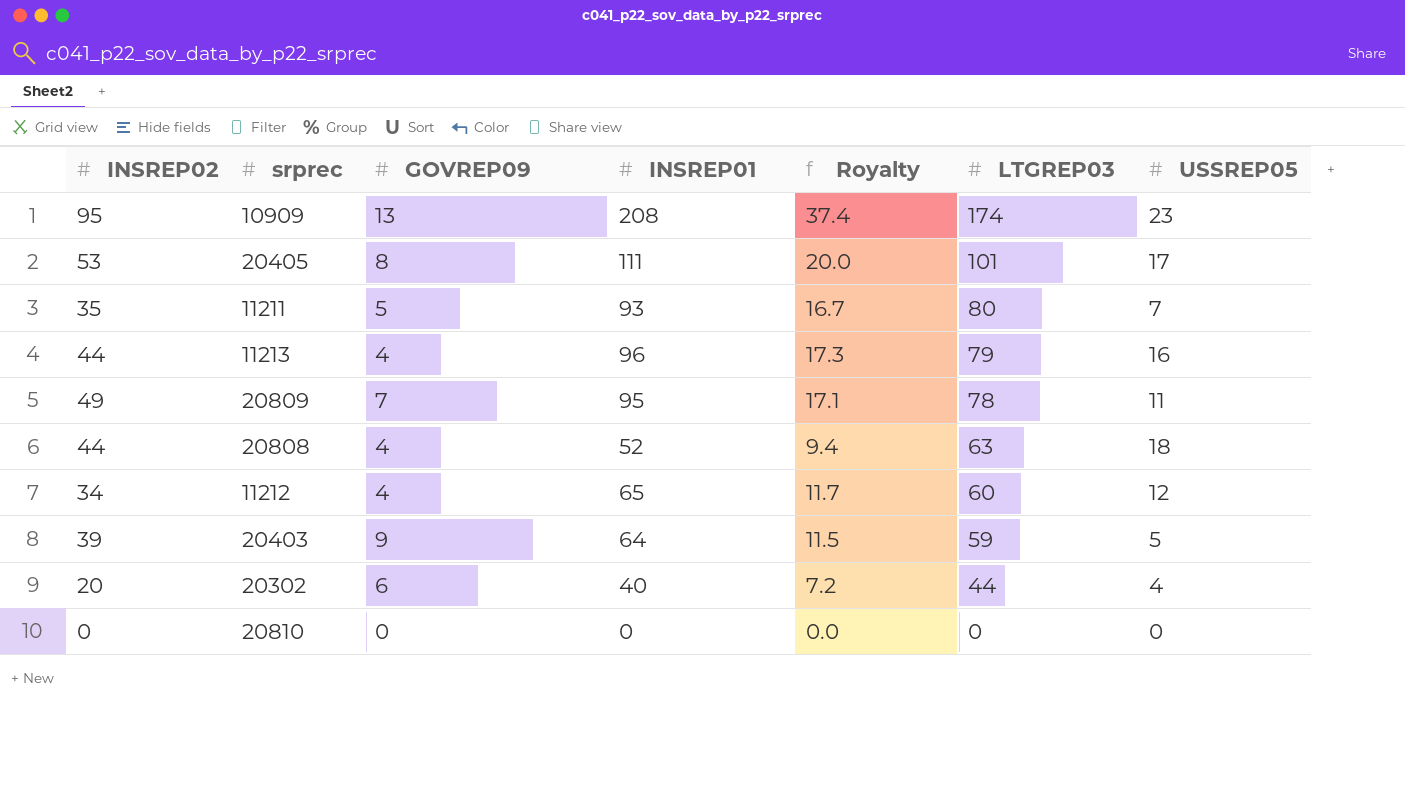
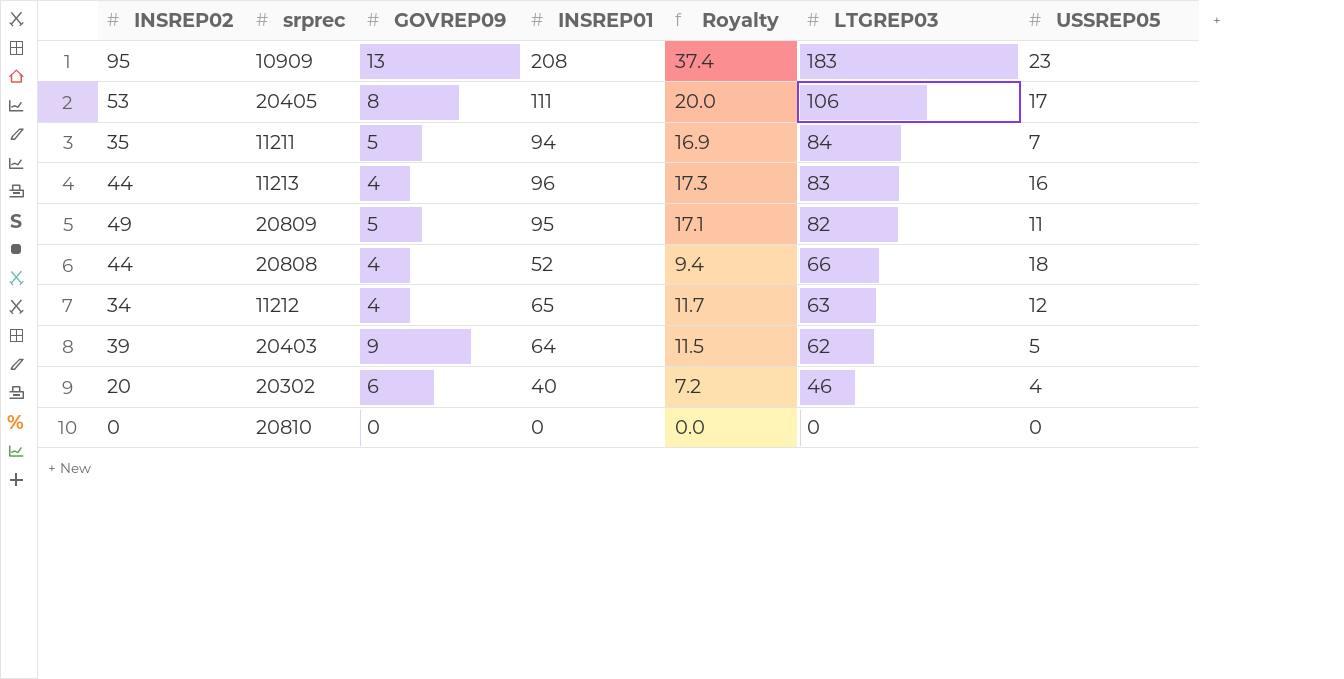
10909 | LTGREP03: 174 -> 183
20405 | LTGREP03: 101 -> 106
11211 | INSREP01: 93 -> 94
11211 | Royalty: 16.7 -> 16.9
11211 | LTGREP03: 80 -> 84
11213 | LTGREP03: 79 -> 83
20809 | GOVREP09: 7 -> 5
20809 | LTGREP03: 78 -> 82
20808 | LTGREP03: 63 -> 66
11212 | LTGREP03: 60 -> 63
20403 | LTGREP03: 59 -> 62
20302 | LTGREP03: 44 -> 46

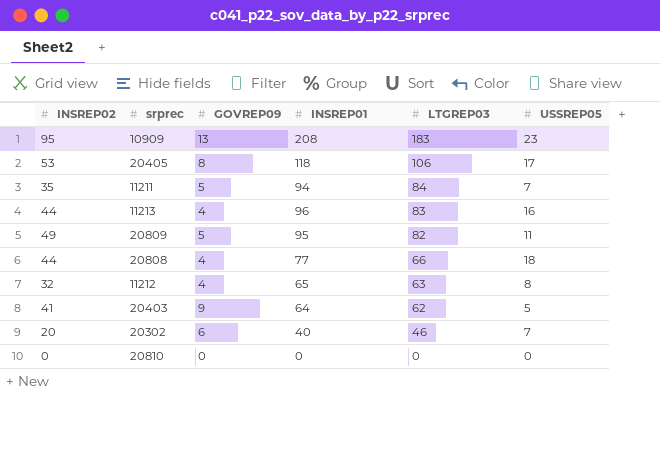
column Royalty | formula: [INSREP01] * 0.18 -> none
20405 | INSREP01: 111 -> 118
20808 | INSREP01: 52 -> 77
11212 | INSREP02: 34 -> 32
11212 | USSREP05: 12 -> 8
20403 | INSREP02: 39 -> 41
20302 | USSREP05: 4 -> 7

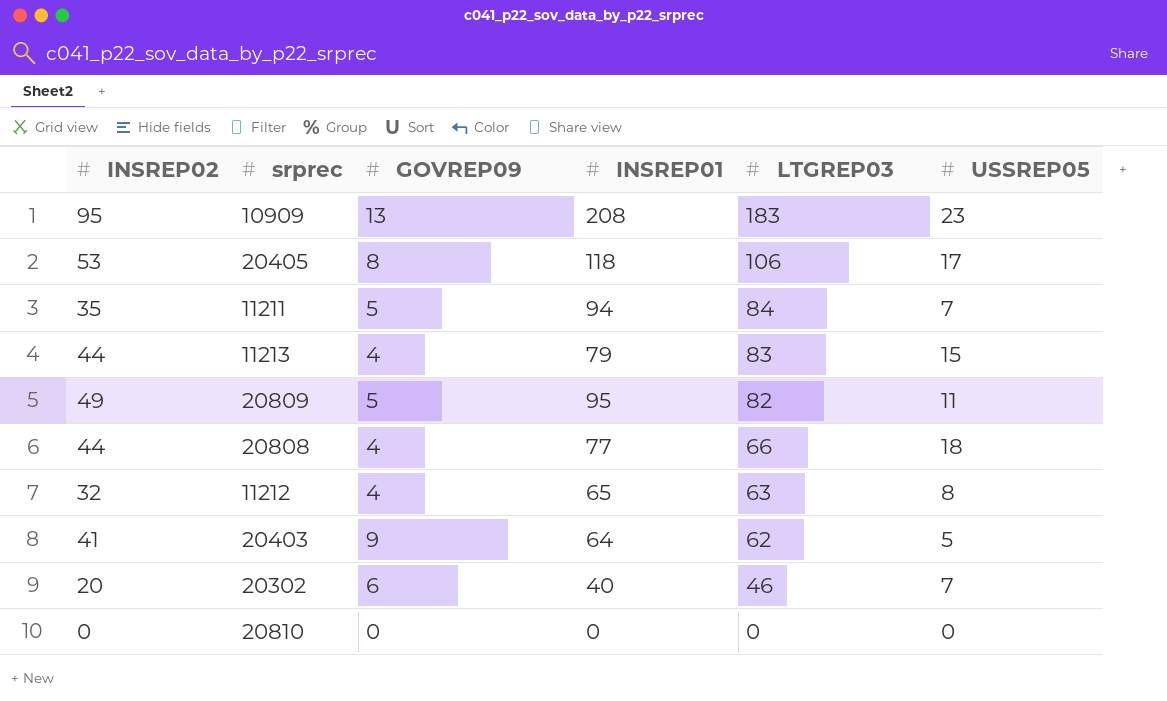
11213 | INSREP01: 96 -> 79
11213 | USSREP05: 16 -> 15

